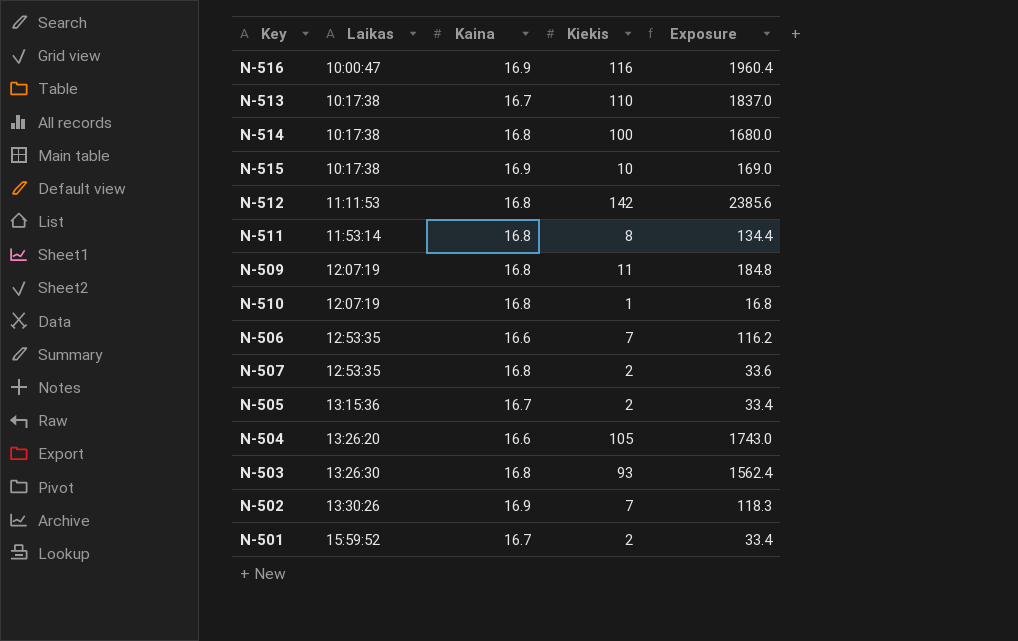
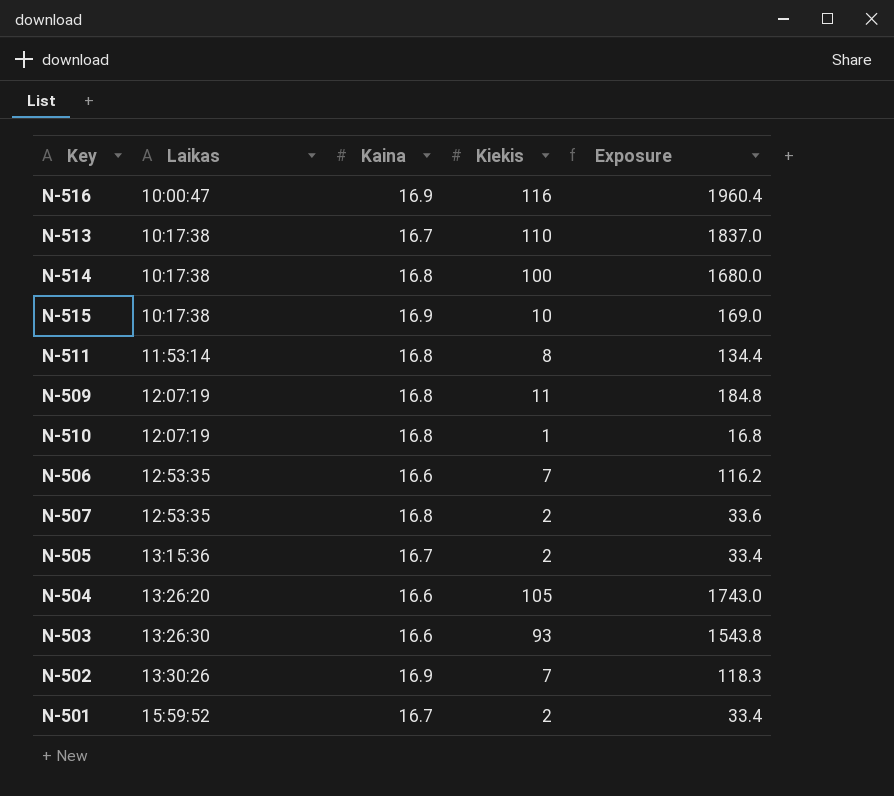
row N-512: 11:11:53 | 16.8 | 142 | 2385.6 -> none
N-503 | Kaina: 16.8 -> 16.6
N-503 | Exposure: 1562.4 -> 1543.8

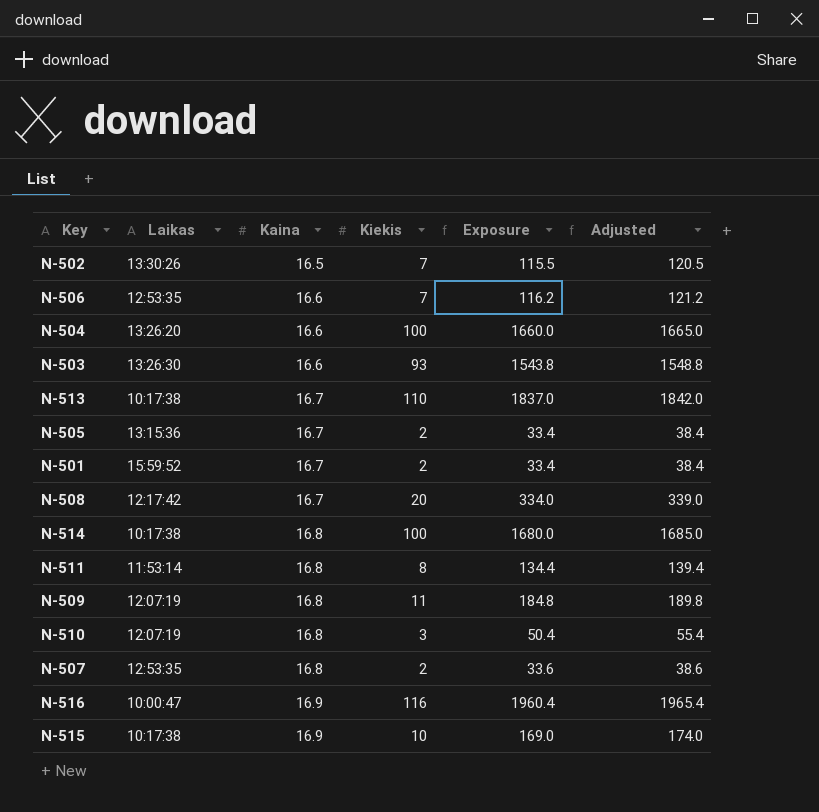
row order: Laikas ascending -> Kaina ascending
column Adjusted | formula: none -> [Exposure] + 5
N-502 | Kaina: 16.9 -> 16.5
N-502 | Exposure: 118.3 -> 115.5
N-504 | Kiekis: 105 -> 100
N-504 | Exposure: 1743.0 -> 1660.0
row N-508: none -> 12:17:42 | 16.7 | 20 | 334.0 | 339.0
N-510 | Kiekis: 1 -> 3
N-510 | Exposure: 16.8 -> 50.4

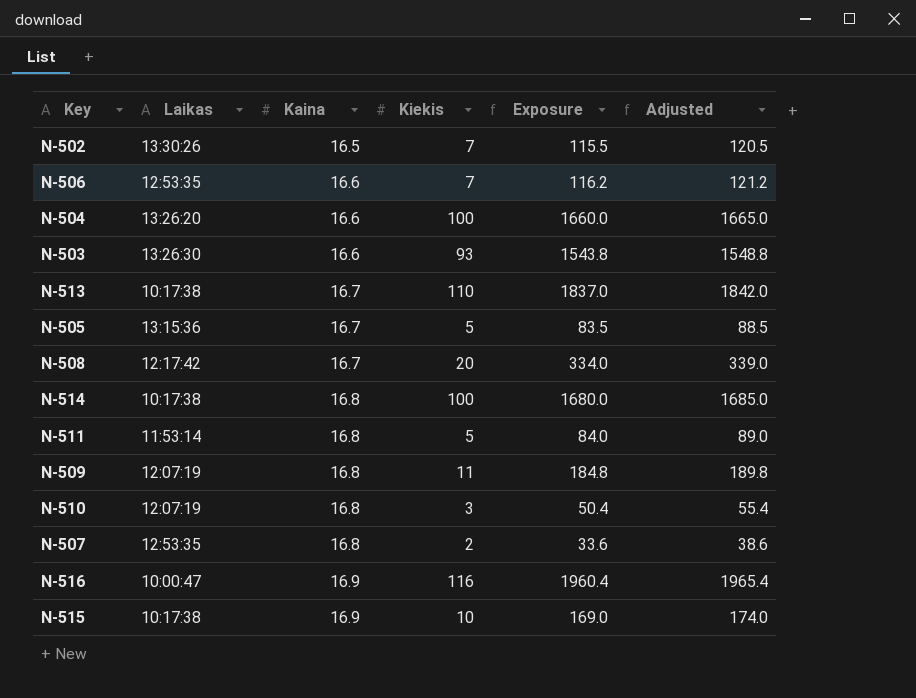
row N-501: 15:59:52 | 16.7 | 2 | 33.4 | 38.4 -> none
N-505 | Kiekis: 2 -> 5
N-505 | Exposure: 33.4 -> 83.5
N-505 | Adjusted: 38.4 -> 88.5
N-511 | Kiekis: 8 -> 5
N-511 | Exposure: 134.4 -> 84.0
N-511 | Adjusted: 139.4 -> 89.0

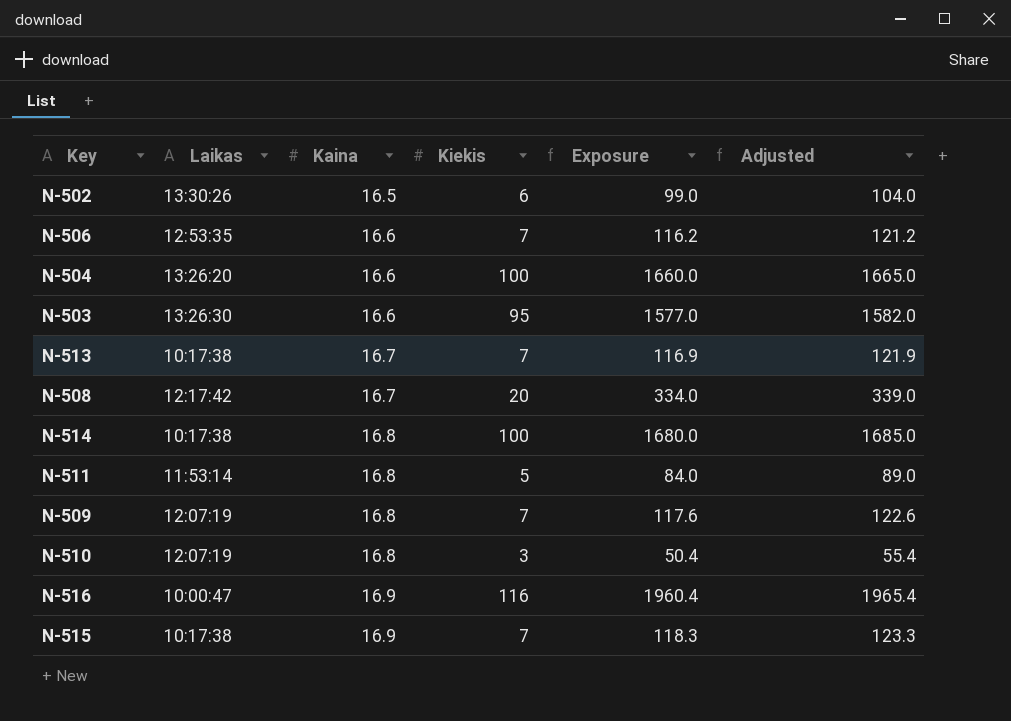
row N-505: 13:15:36 | 16.7 | 5 | 83.5 | 88.5 -> none
row N-507: 12:53:35 | 16.8 | 2 | 33.6 | 38.6 -> none
N-502 | Kiekis: 7 -> 6
N-502 | Exposure: 115.5 -> 99.0
N-502 | Adjusted: 120.5 -> 104.0
N-503 | Kiekis: 93 -> 95
N-503 | Exposure: 1543.8 -> 1577.0
N-503 | Adjusted: 1548.8 -> 1582.0
N-513 | Kiekis: 110 -> 7
N-513 | Exposure: 1837.0 -> 116.9
N-513 | Adjusted: 1842.0 -> 121.9
N-509 | Kiekis: 11 -> 7
N-509 | Exposure: 184.8 -> 117.6
N-509 | Adjusted: 189.8 -> 122.6
N-515 | Kiekis: 10 -> 7
N-515 | Exposure: 169.0 -> 118.3
N-515 | Adjusted: 174.0 -> 123.3

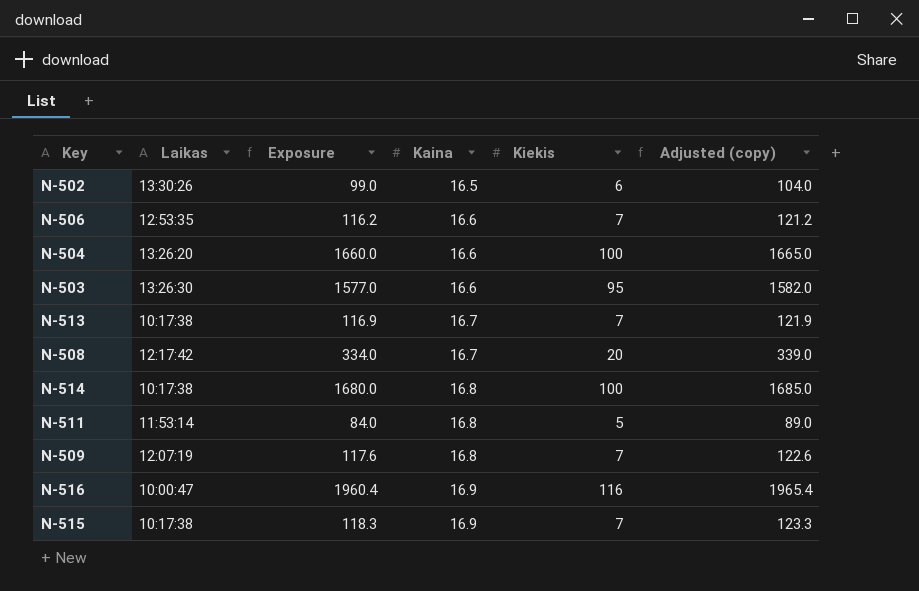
column Exposure | position: 5 -> 3
column name: Adjusted -> Adjusted (copy)
row N-510: 12:07:19 | 16.8 | 3 | 50.4 | 55.4 -> none

